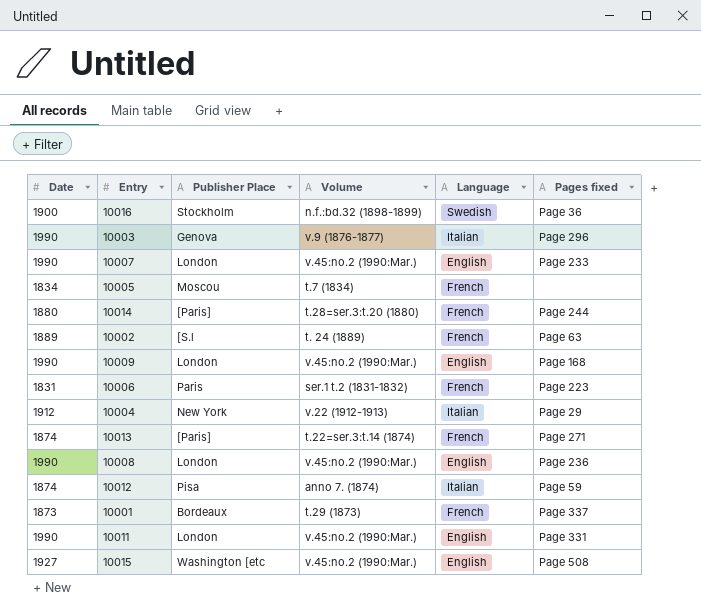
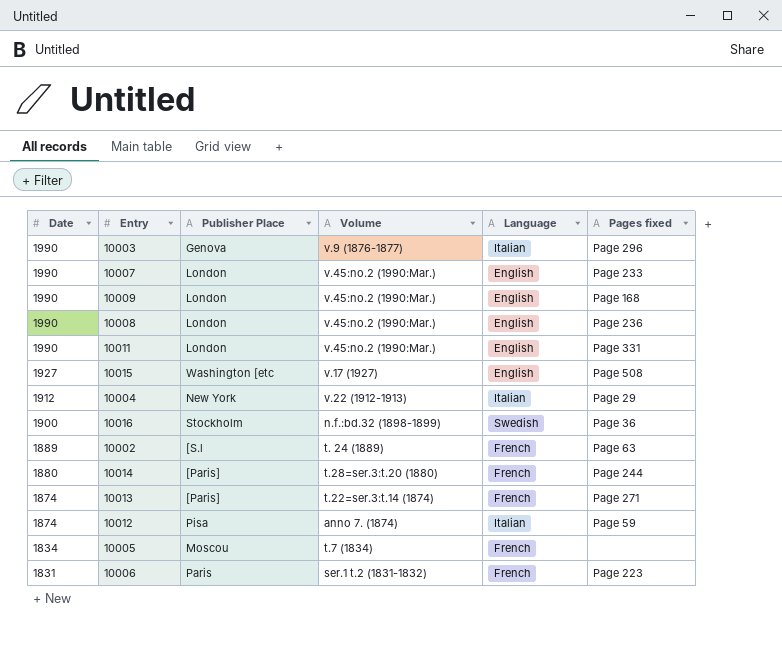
row order: none -> Date descending
row 10001: 1873 | Bordeaux | t.29 (1873) | French | Page 337 -> none
10015 | Volume: v.45:no.2 (1990:Mar.) -> v.17 (1927)

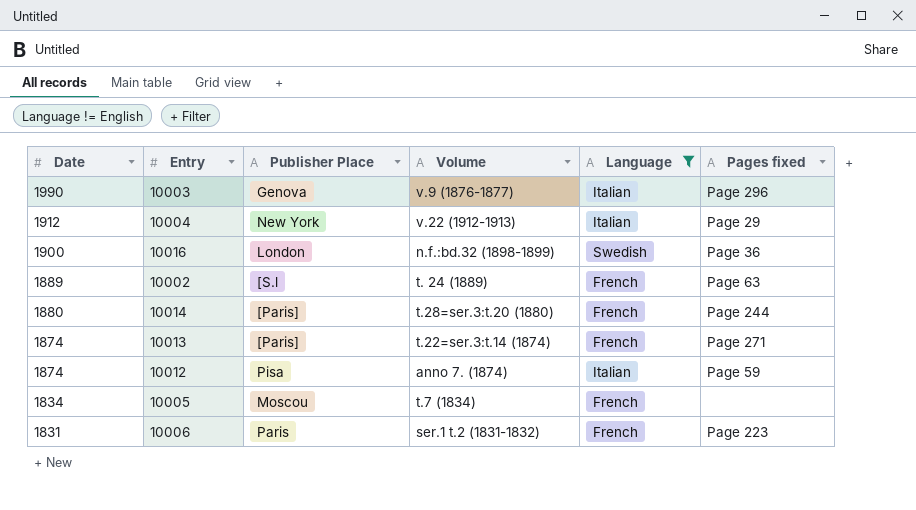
filter: none -> Language != English
10016 | Publisher Place: Stockholm -> London

